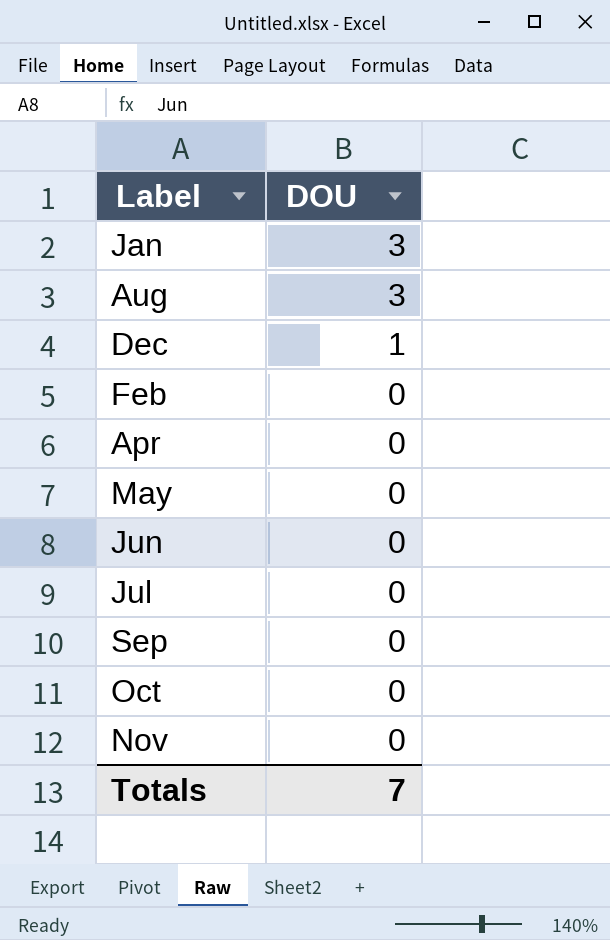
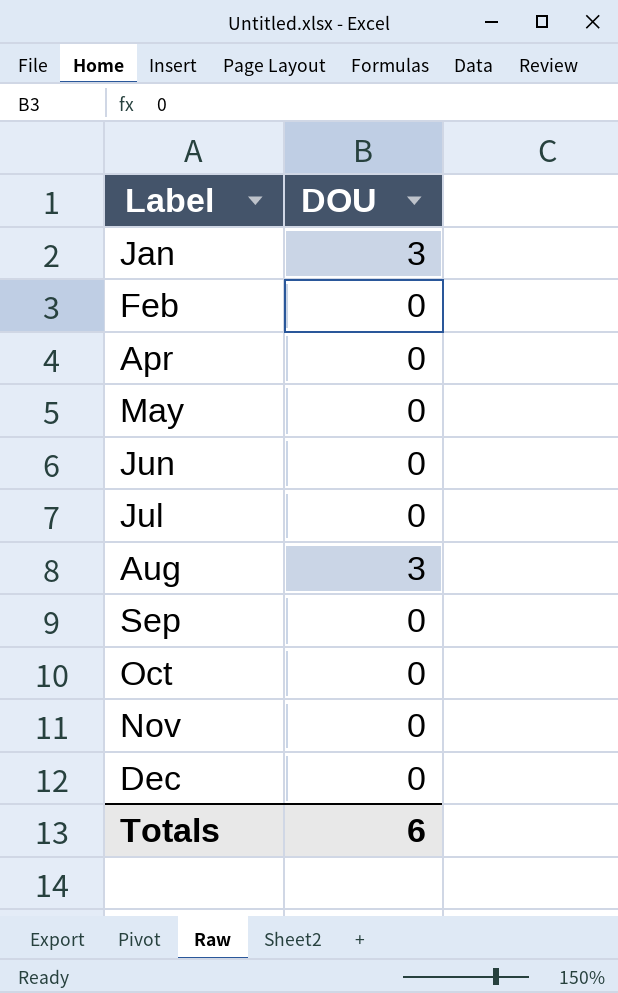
row order: DOU descending -> Label ascending
Dec | DOU: 1 -> 0
Totals | DOU: 7 -> 6

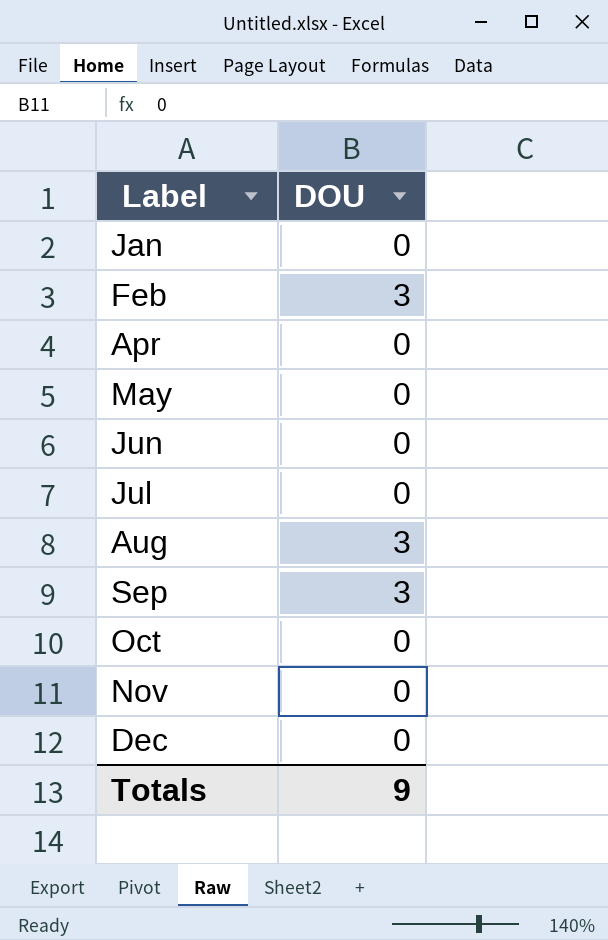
Jan | DOU: 3 -> 0
Feb | DOU: 0 -> 3
Sep | DOU: 0 -> 3
Totals | DOU: 6 -> 9

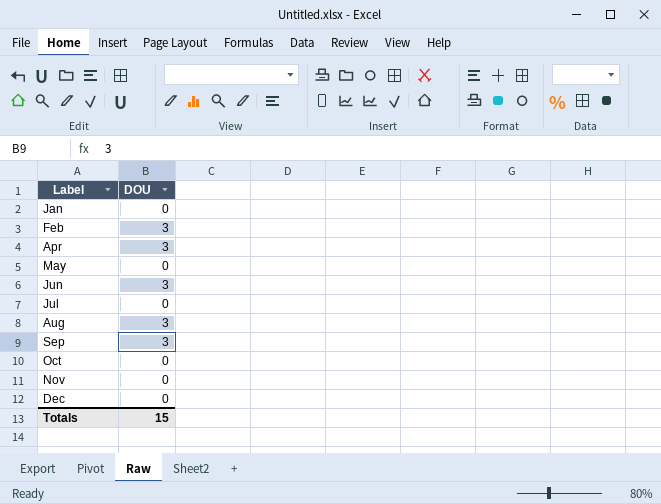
Apr | DOU: 0 -> 3
Jun | DOU: 0 -> 3
Totals | DOU: 9 -> 15

